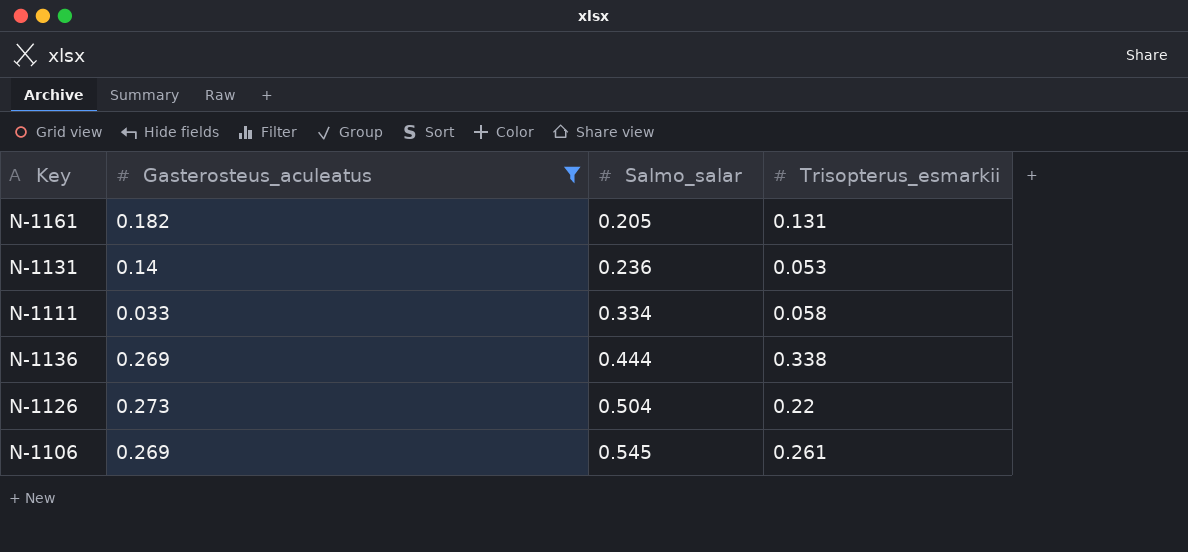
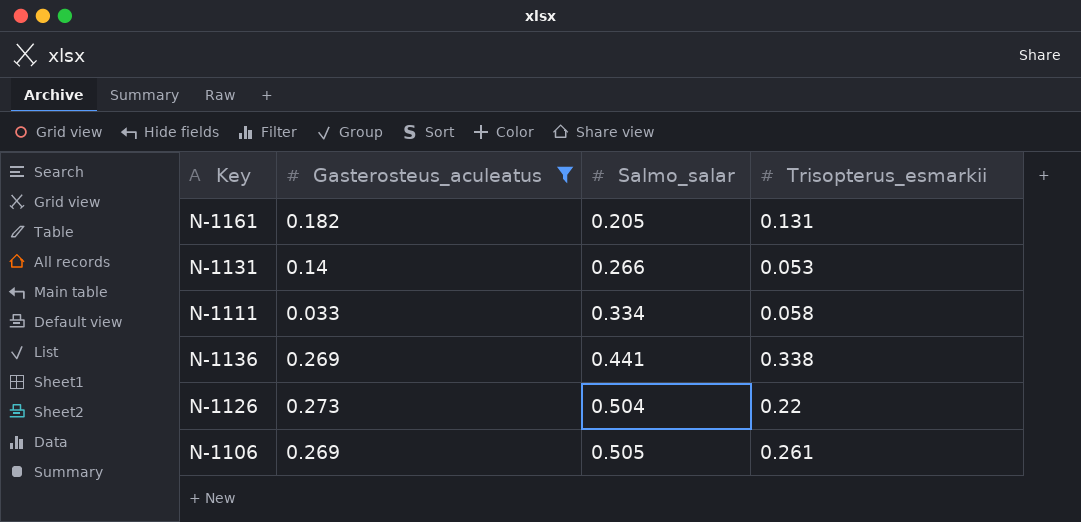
N-1131 | Salmo_salar: 0.236 -> 0.266
N-1136 | Salmo_salar: 0.444 -> 0.441
N-1106 | Salmo_salar: 0.545 -> 0.505

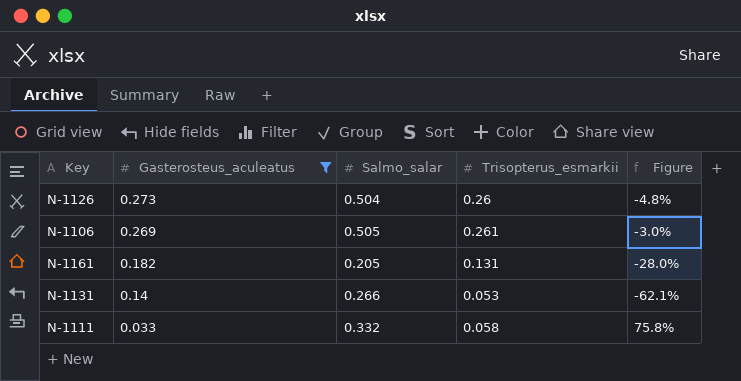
row order: Salmo_salar ascending -> Gasterosteus_aculeatus descending
column Figure | formula: none -> ([Trisopterus_esmarkii] - [Gasterosteus_aculeatus]) / [Gasterosteus_aculeatus]
row N-1136: 0.269 | 0.441 | 0.338 -> none
N-1126 | Trisopterus_esmarkii: 0.22 -> 0.26
N-1111 | Salmo_salar: 0.334 -> 0.332

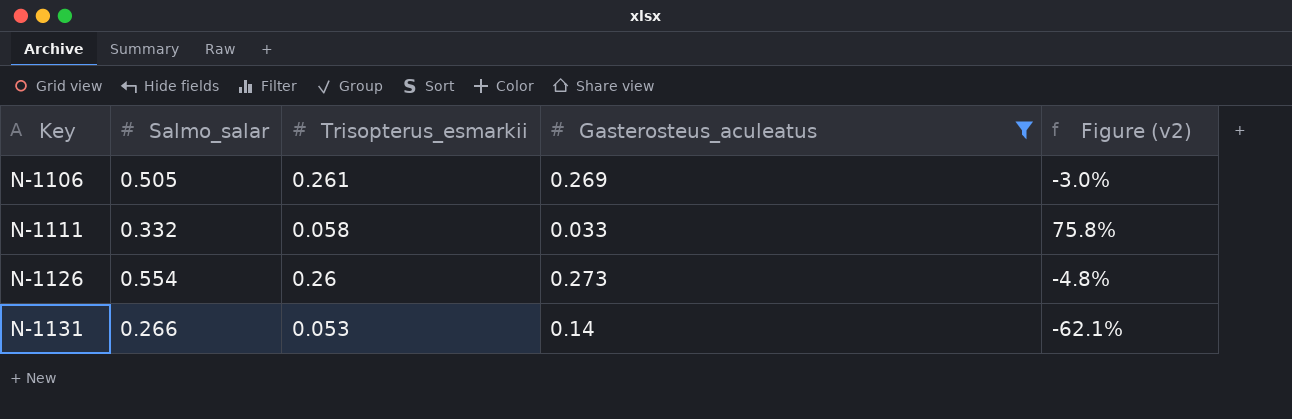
row order: Gasterosteus_aculeatus descending -> Key ascending
column Gasterosteus_aculeatus | position: 2 -> 4
column name: Figure -> Figure (v2)
row N-1161: 0.182 | 0.205 | 0.131 | -28.0% -> none
N-1126 | Salmo_salar: 0.504 -> 0.554

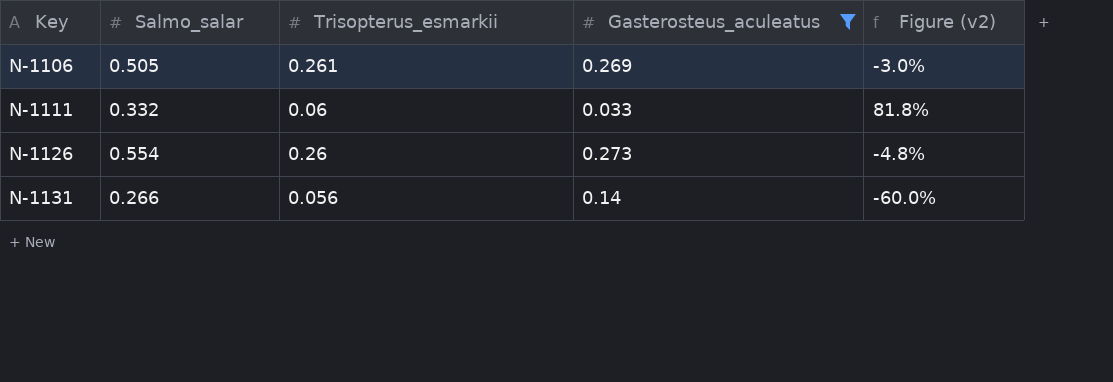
N-1111 | Trisopterus_esmarkii: 0.058 -> 0.06
N-1111 | Figure (v2): 75.8% -> 81.8%
N-1131 | Trisopterus_esmarkii: 0.053 -> 0.056
N-1131 | Figure (v2): -62.1% -> -60.0%

